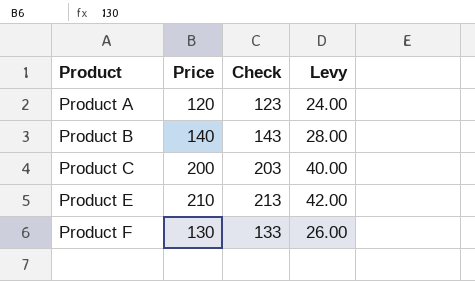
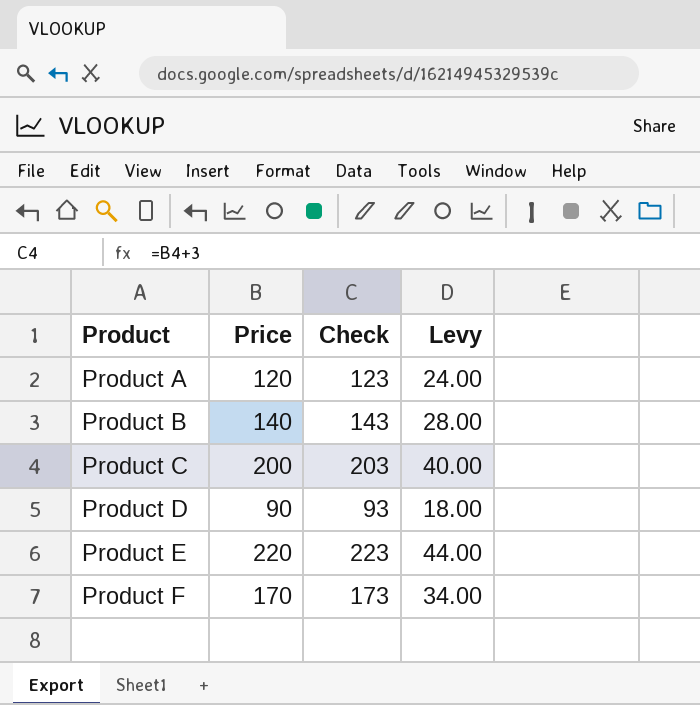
row Product D: none -> 90 | 93 | 18.00
Product E | Price: 210 -> 220
Product E | Check: 213 -> 223
Product E | Levy: 42.00 -> 44.00
Product F | Price: 130 -> 170
Product F | Check: 133 -> 173
Product F | Levy: 26.00 -> 34.00

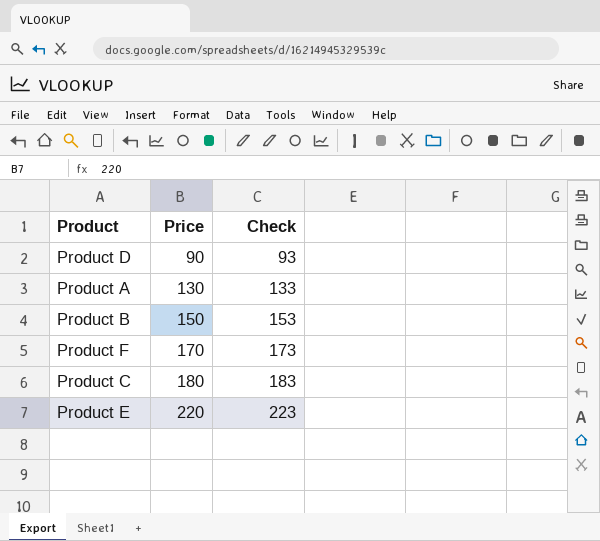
row order: Product ascending -> Price ascending
column Levy | formula: [Price] * 0.2 -> none
Product A | Price: 120 -> 130
Product A | Check: 123 -> 133
Product B | Price: 140 -> 150
Product B | Check: 143 -> 153
Product C | Price: 200 -> 180
Product C | Check: 203 -> 183

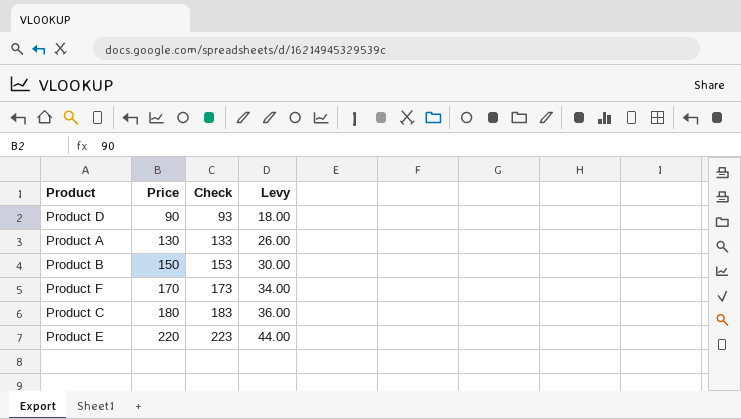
column Levy | formula: none -> [Price] * 0.2

